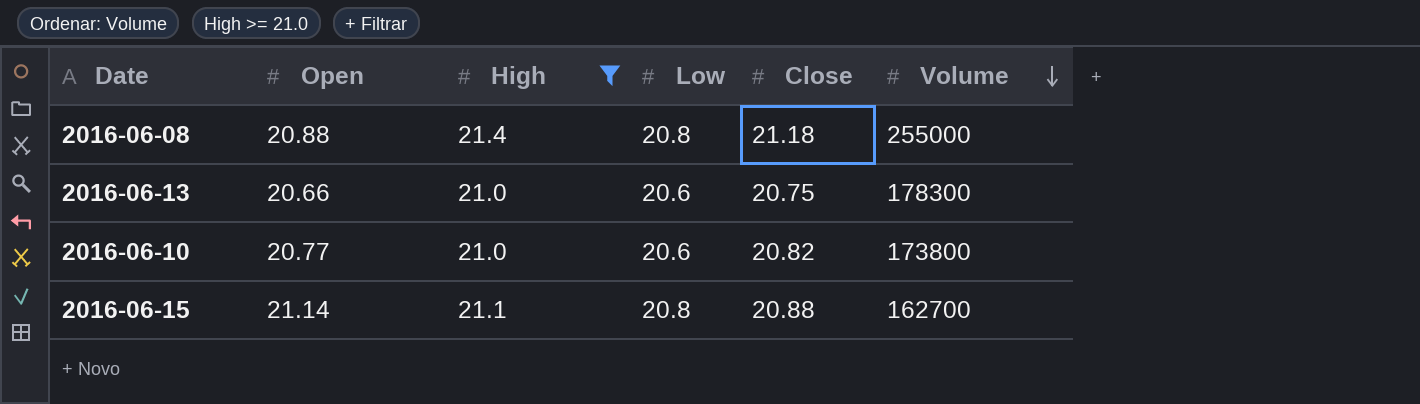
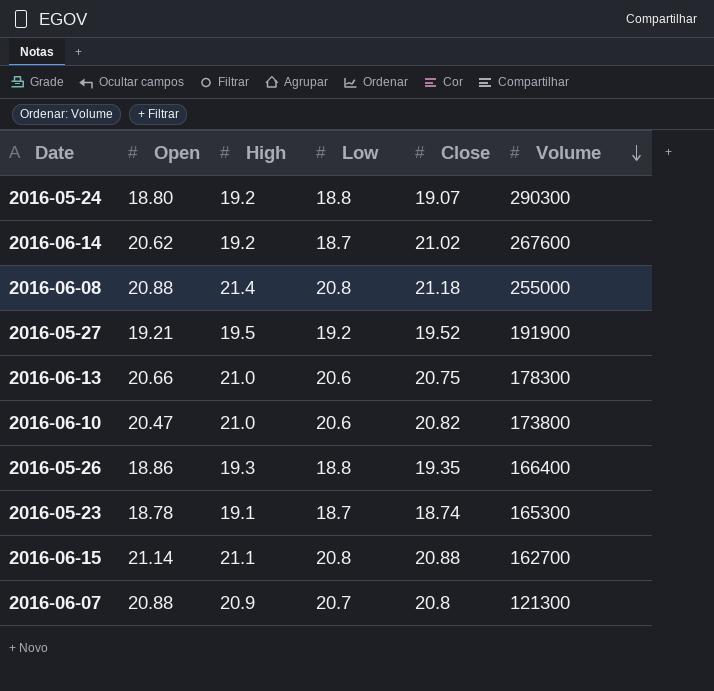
filter: High >= 21.0 -> none
2016-06-10 | Open: 20.77 -> 20.47

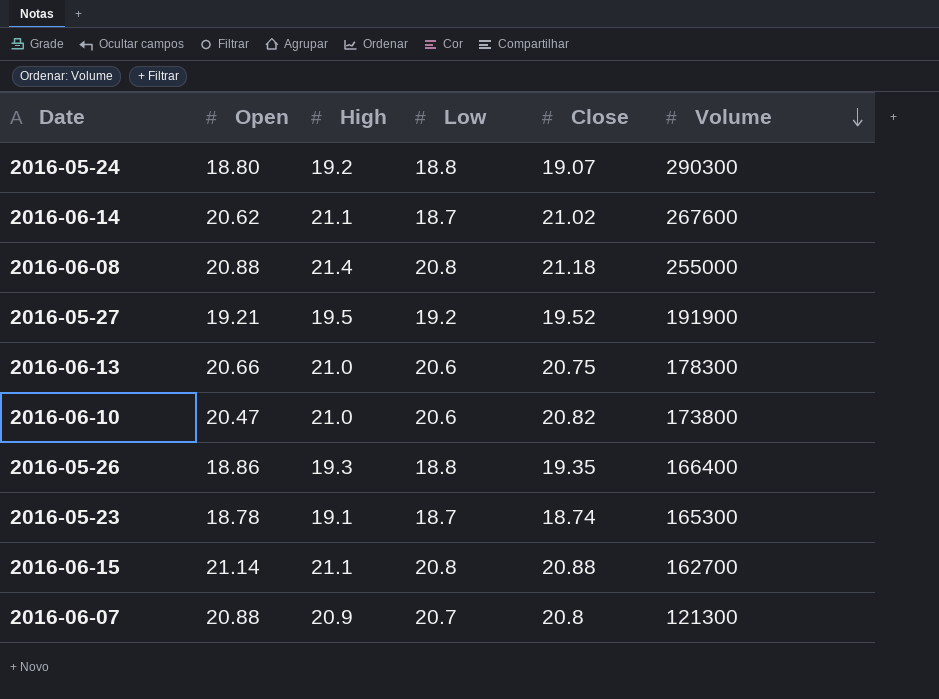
2016-06-14 | High: 19.2 -> 21.1

